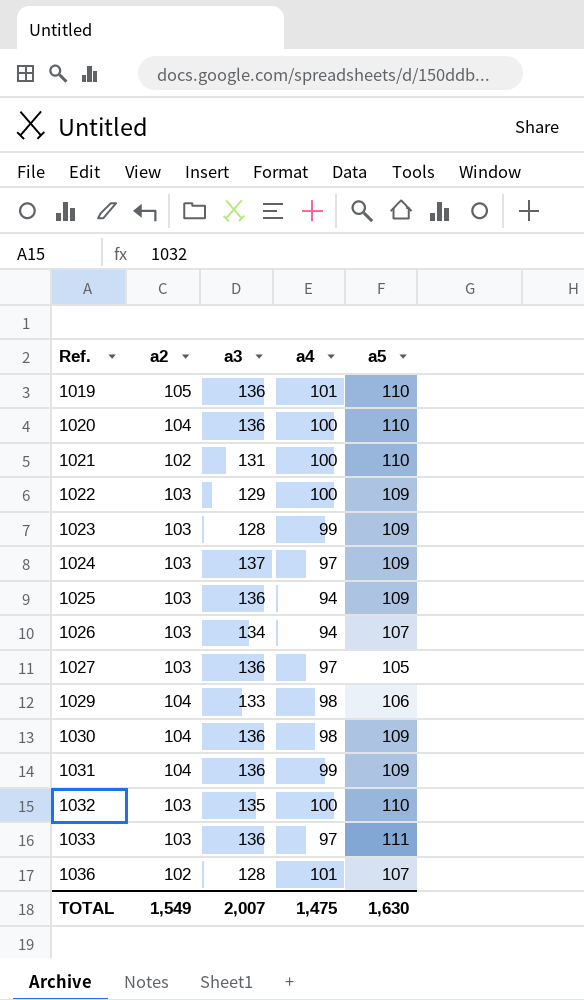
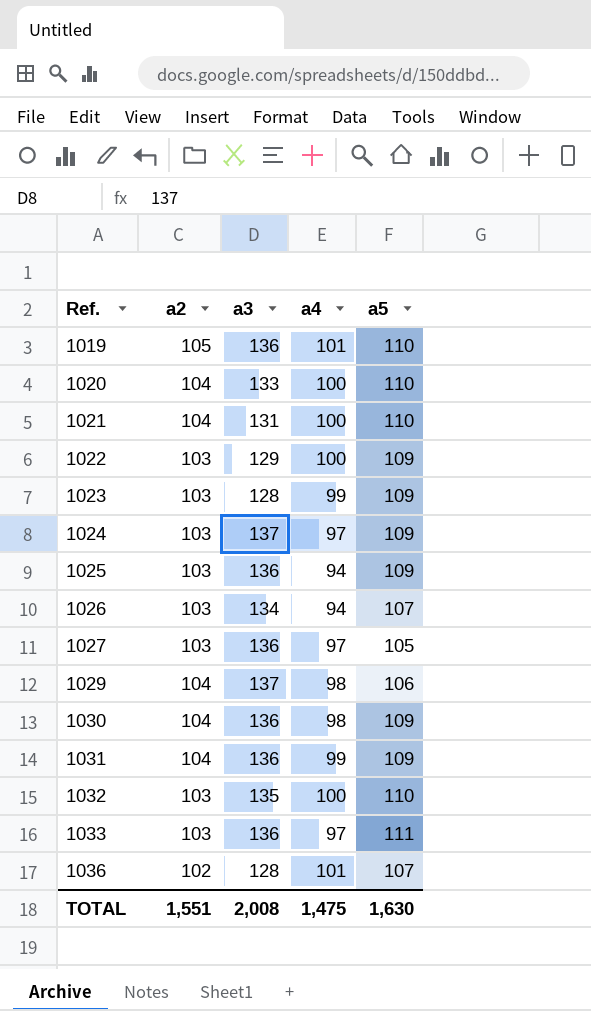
1020 | a3: 136 -> 133
1021 | a2: 102 -> 104
1029 | a3: 133 -> 137
TOTAL | a2: 1,549 -> 1,551
TOTAL | a3: 2,007 -> 2,008

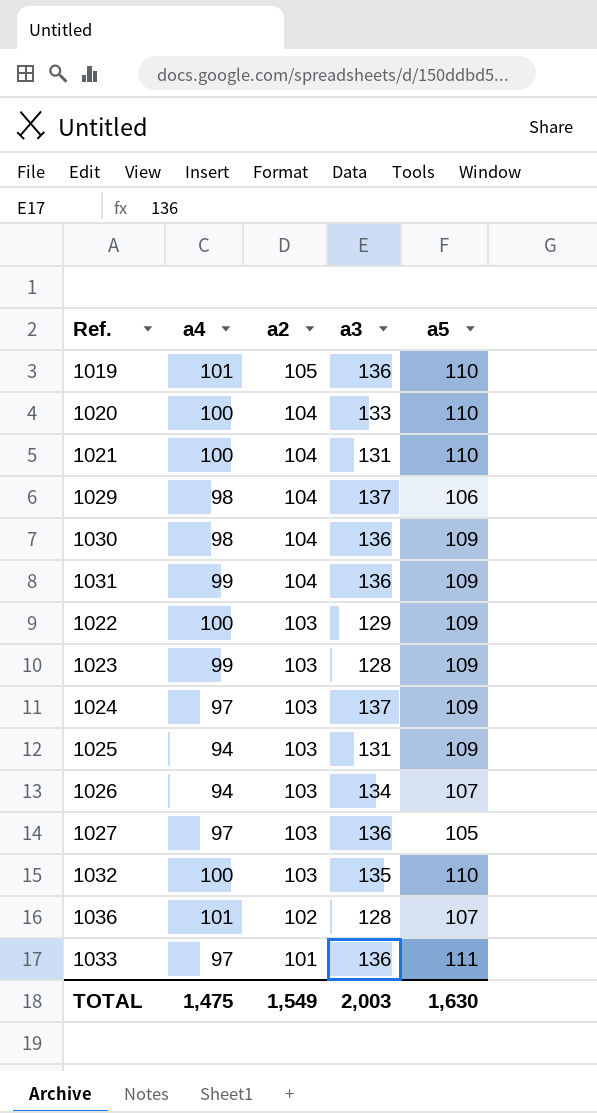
row order: Ref. ascending -> a2 descending
column a4 | position: 4 -> 2
1025 | a3: 136 -> 131
1033 | a2: 103 -> 101
TOTAL | a2: 1,551 -> 1,549
TOTAL | a3: 2,008 -> 2,003

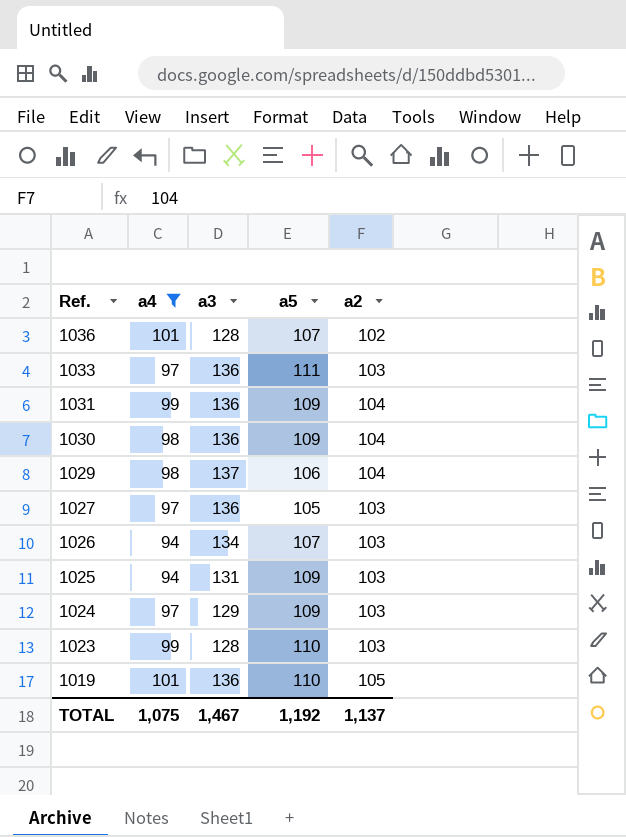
filter: none -> a4 != 100
row order: a2 descending -> Ref. descending
column a2 | position: 3 -> 5
1033 | a2: 101 -> 103
1024 | a3: 137 -> 129
1023 | a5: 109 -> 110
TOTAL | a4: 1,475 -> 1,075
TOTAL | a3: 2,003 -> 1,467
TOTAL | a5: 1,630 -> 1,192
TOTAL | a2: 1,549 -> 1,137

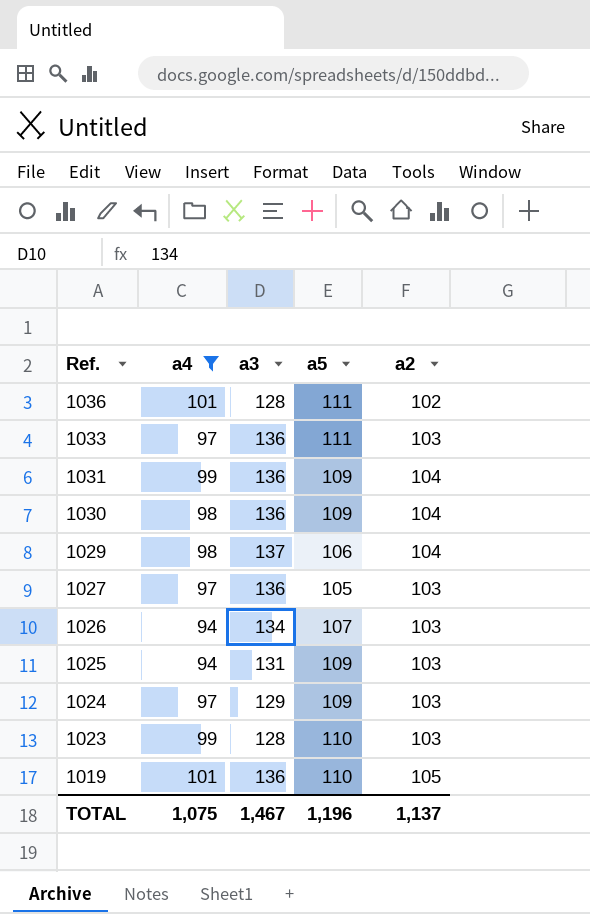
1036 | a5: 107 -> 111
TOTAL | a5: 1,192 -> 1,196

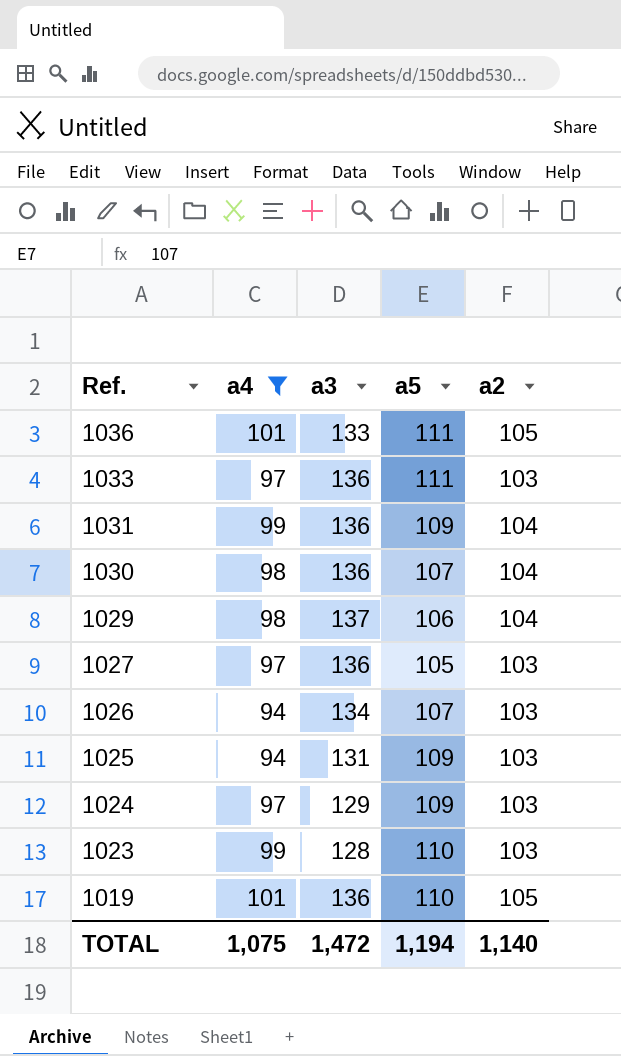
1036 | a3: 128 -> 133
1036 | a2: 102 -> 105
1030 | a5: 109 -> 107
TOTAL | a3: 1,467 -> 1,472
TOTAL | a5: 1,196 -> 1,194
TOTAL | a2: 1,137 -> 1,140

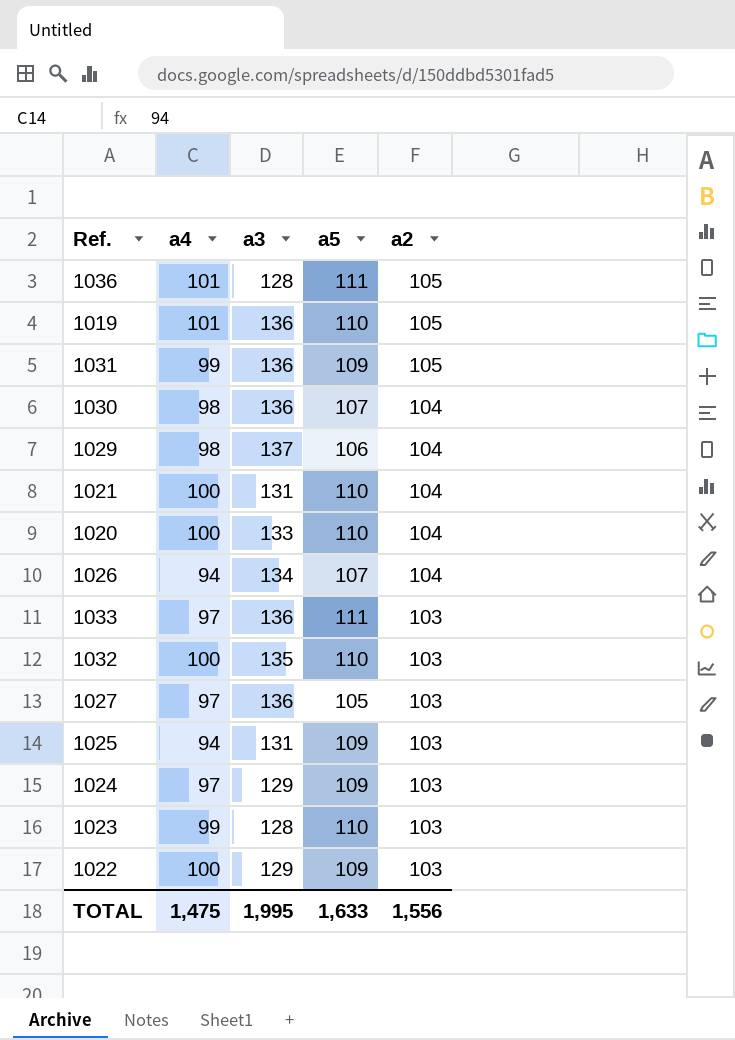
filter: a4 != 100 -> none
row order: Ref. descending -> a2 descending
1036 | a3: 133 -> 128
1031 | a2: 104 -> 105
1026 | a2: 103 -> 104
TOTAL | a4: 1,075 -> 1,475
TOTAL | a3: 1,472 -> 1,995
TOTAL | a5: 1,194 -> 1,633
TOTAL | a2: 1,140 -> 1,556

